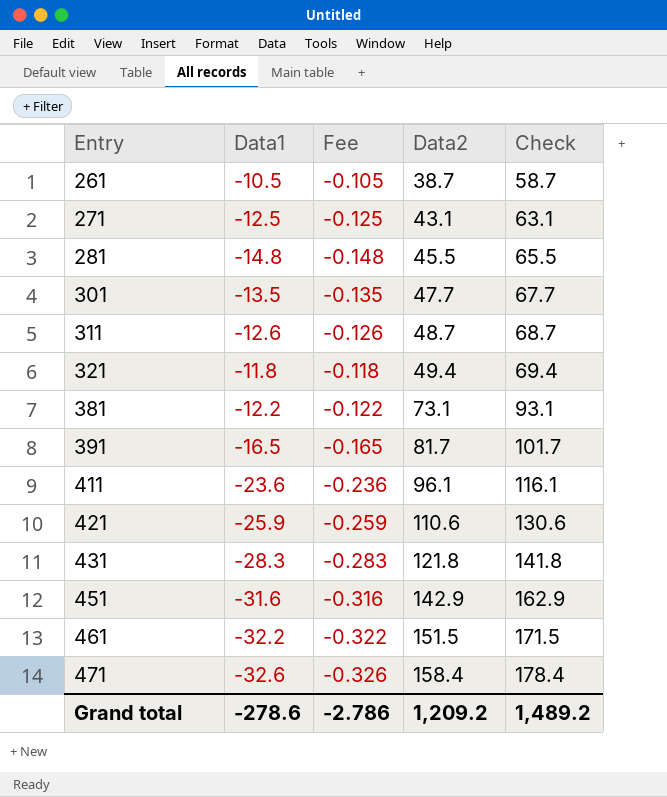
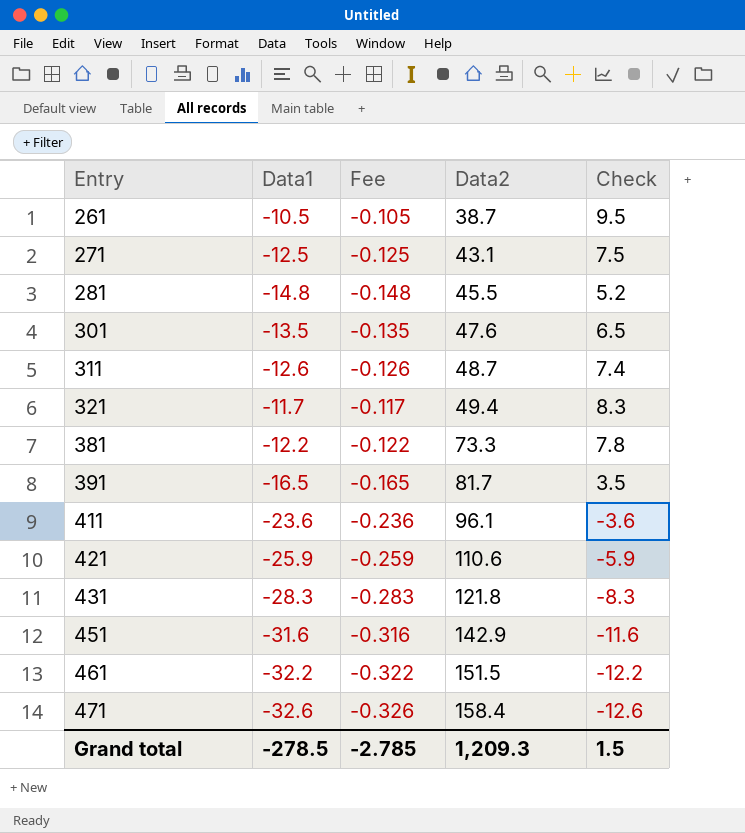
column Check | formula: [Data2] + 20 -> [Data1] + 20
301 | Data2: 47.7 -> 47.6
321 | Data1: -11.8 -> -11.7
321 | Fee: -0.118 -> -0.117
381 | Data2: 73.1 -> 73.3
Grand total | Data1: -278.6 -> -278.5
Grand total | Fee: -2.786 -> -2.785
Grand total | Data2: 1,209.2 -> 1,209.3
Grand total | Check: 1,489.2 -> 1.5

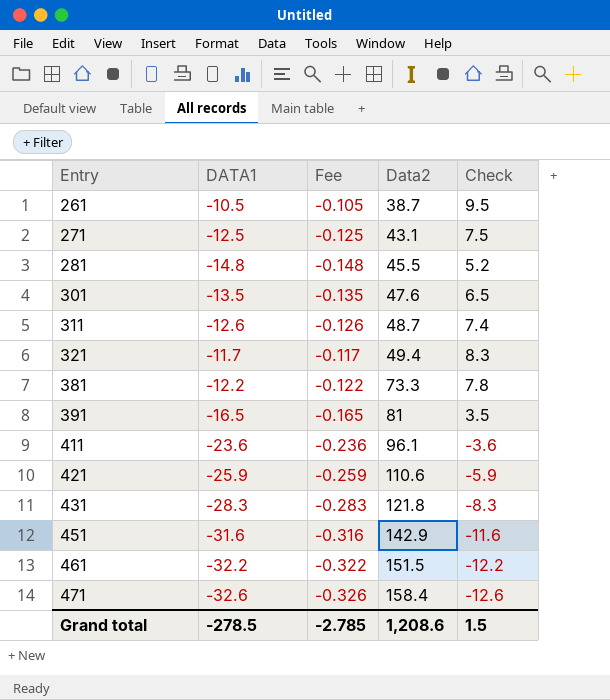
column name: Data1 -> DATA1
391 | Data2: 81.7 -> 81
Grand total | Data2: 1,209.3 -> 1,208.6

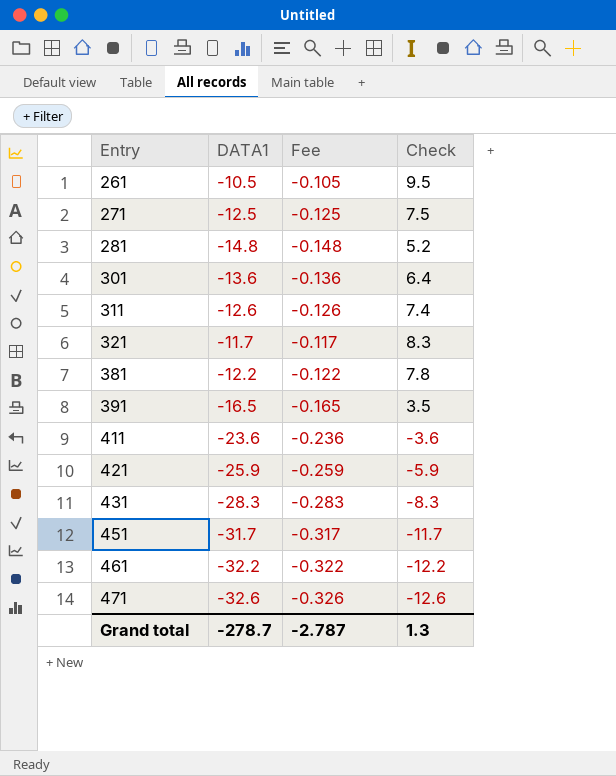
column Data2 | position: 4 -> none
301 | DATA1: -13.5 -> -13.6
301 | Fee: -0.135 -> -0.136
301 | Check: 6.5 -> 6.4
451 | DATA1: -31.6 -> -31.7
451 | Fee: -0.316 -> -0.317
451 | Check: -11.6 -> -11.7
Grand total | DATA1: -278.5 -> -278.7
Grand total | Fee: -2.785 -> -2.787
Grand total | Check: 1.5 -> 1.3

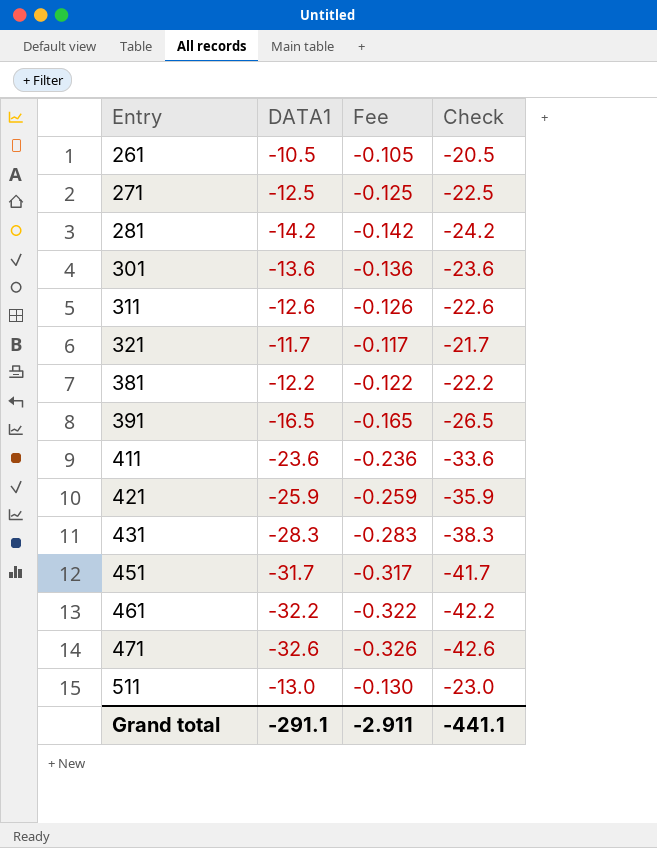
column Check | formula: [DATA1] + 20 -> [DATA1] - 10
281 | DATA1: -14.8 -> -14.2
281 | Fee: -0.148 -> -0.142
row 511: none -> -13.0 | -0.130 | -23.0
Grand total | DATA1: -278.7 -> -291.1
Grand total | Fee: -2.787 -> -2.911
Grand total | Check: 1.3 -> -441.1

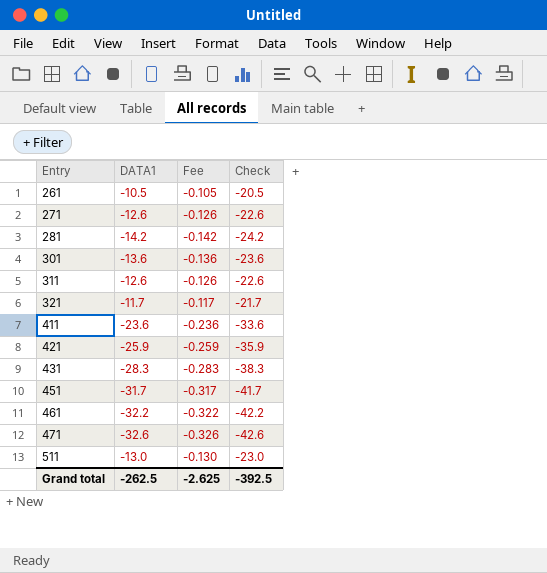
row 381: -12.2 | -0.122 | -22.2 -> none
row 391: -16.5 | -0.165 | -26.5 -> none
271 | DATA1: -12.5 -> -12.6
271 | Fee: -0.125 -> -0.126
271 | Check: -22.5 -> -22.6
Grand total | DATA1: -291.1 -> -262.5
Grand total | Fee: -2.911 -> -2.625
Grand total | Check: -441.1 -> -392.5

